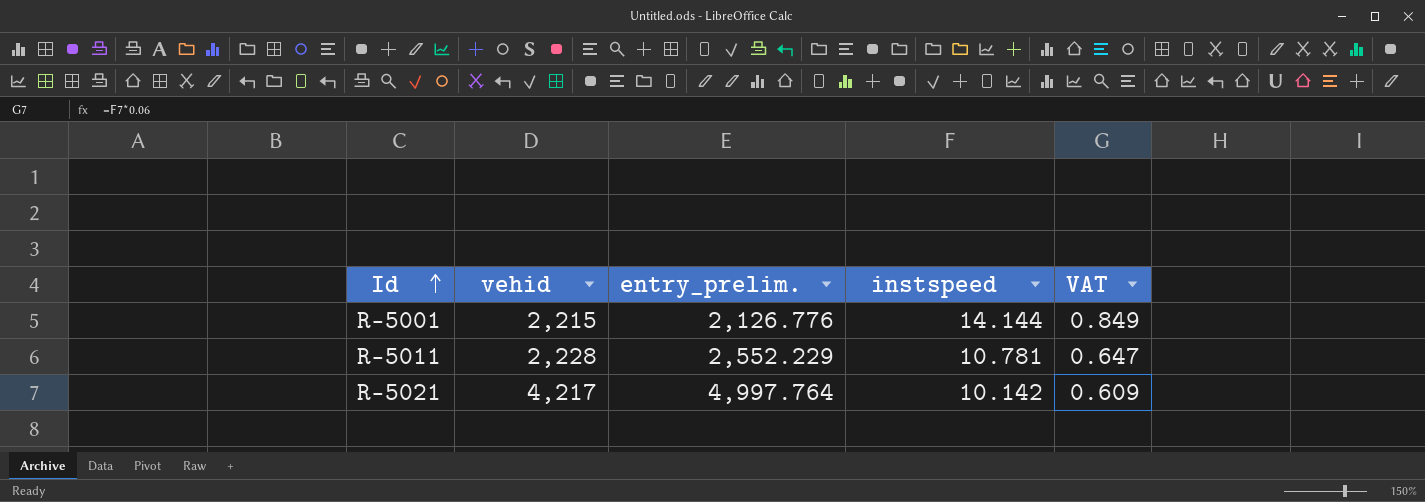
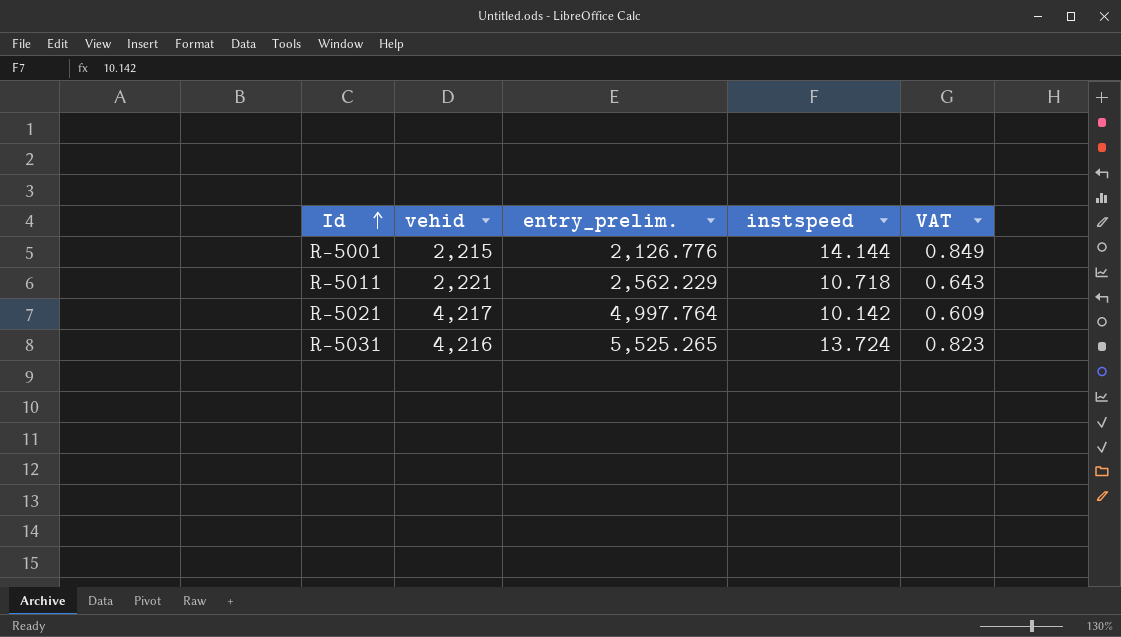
R-5011 | vehid: 2,228 -> 2,221
R-5011 | entry_prelim.: 2,552.229 -> 2,562.229
R-5011 | instspeed: 10.781 -> 10.718
R-5011 | VAT: 0.647 -> 0.643
row R-5031: none -> 4,216 | 5,525.265 | 13.724 | 0.823

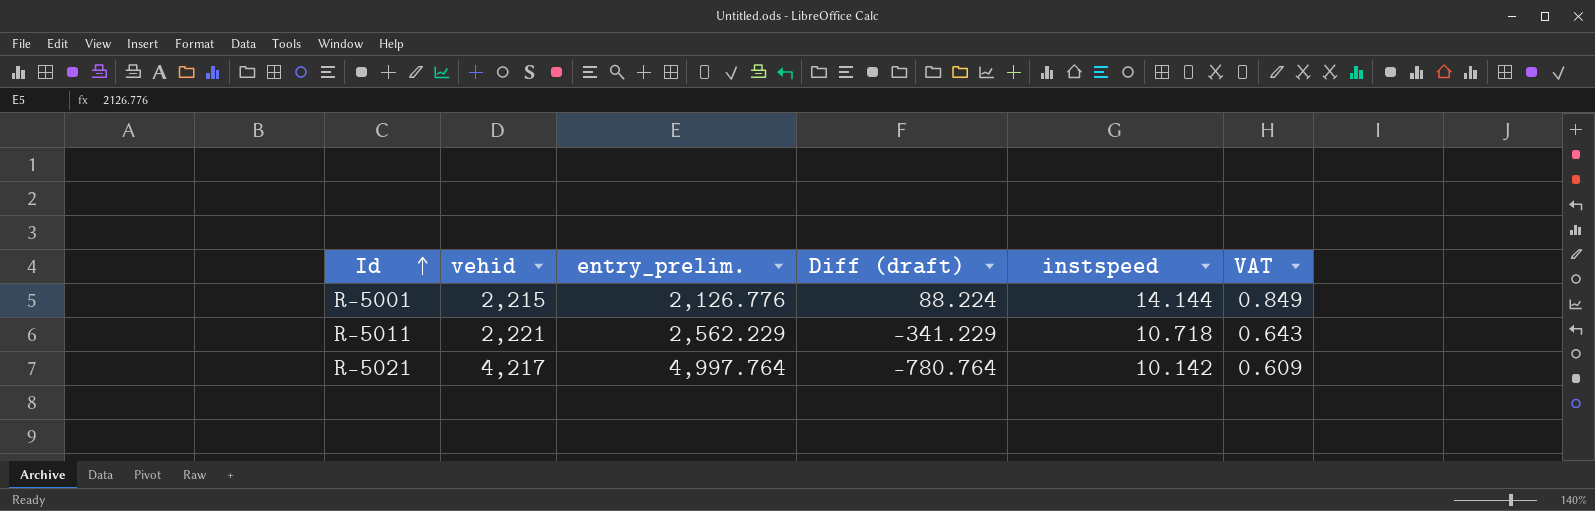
column Diff (draft) | formula: none -> [vehid] - [entry_prelim.]
row R-5031: 4,216 | 5,525.265 | 13.724 | 0.823 -> none

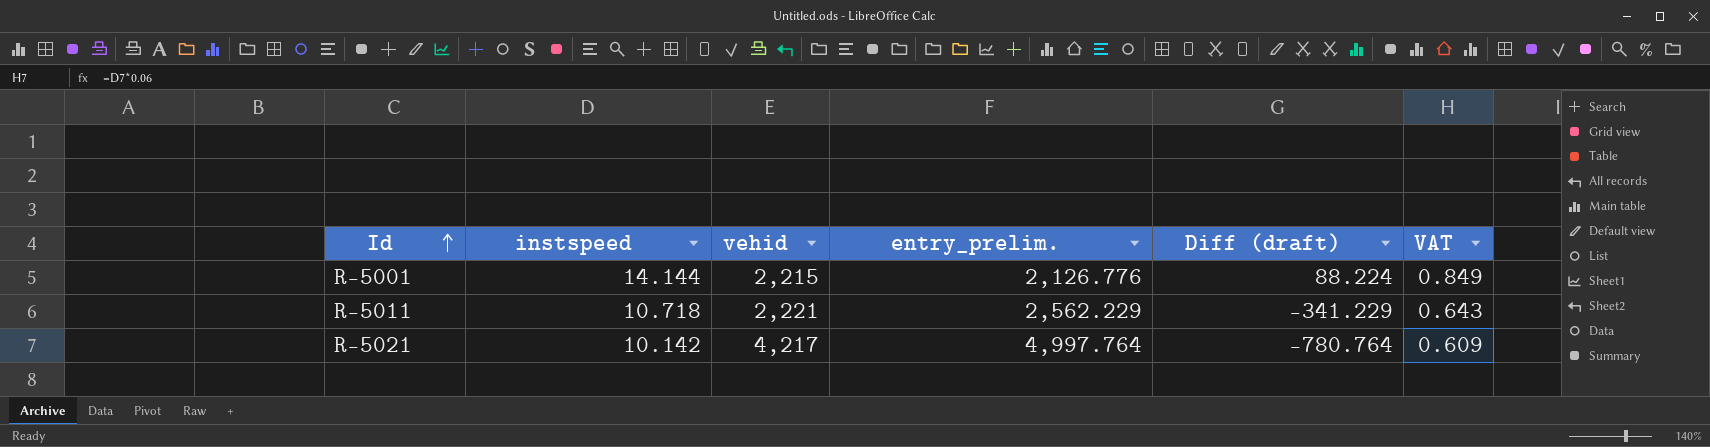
column instspeed | position: 5 -> 2

